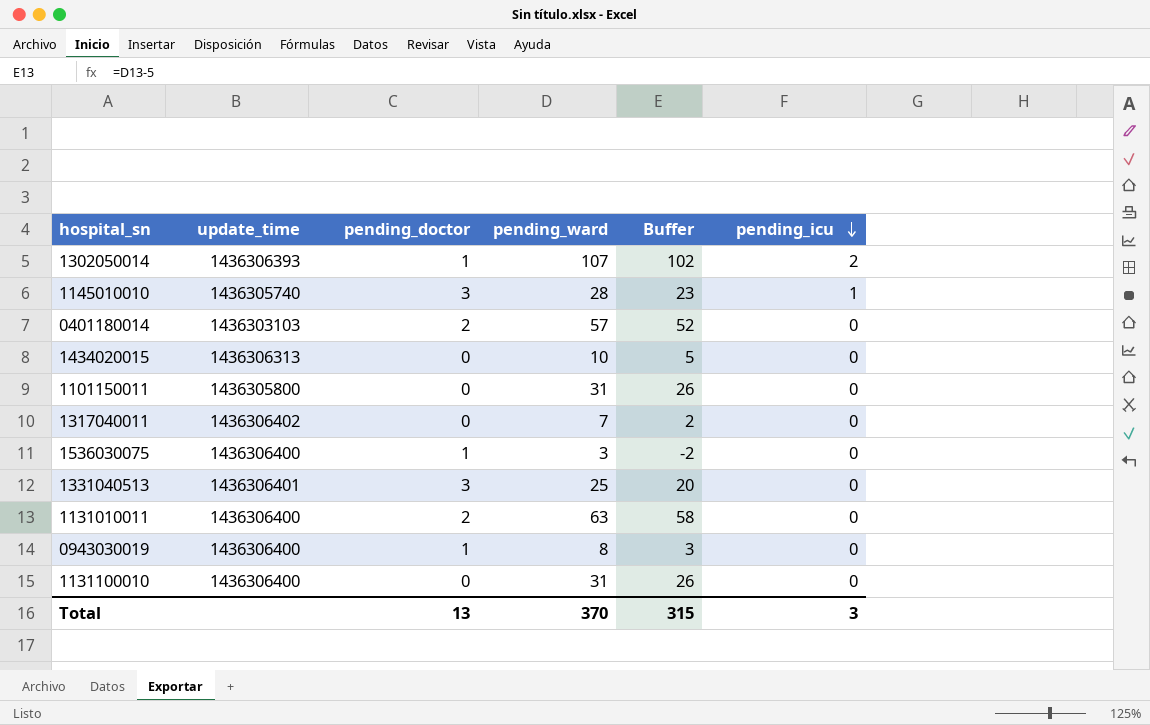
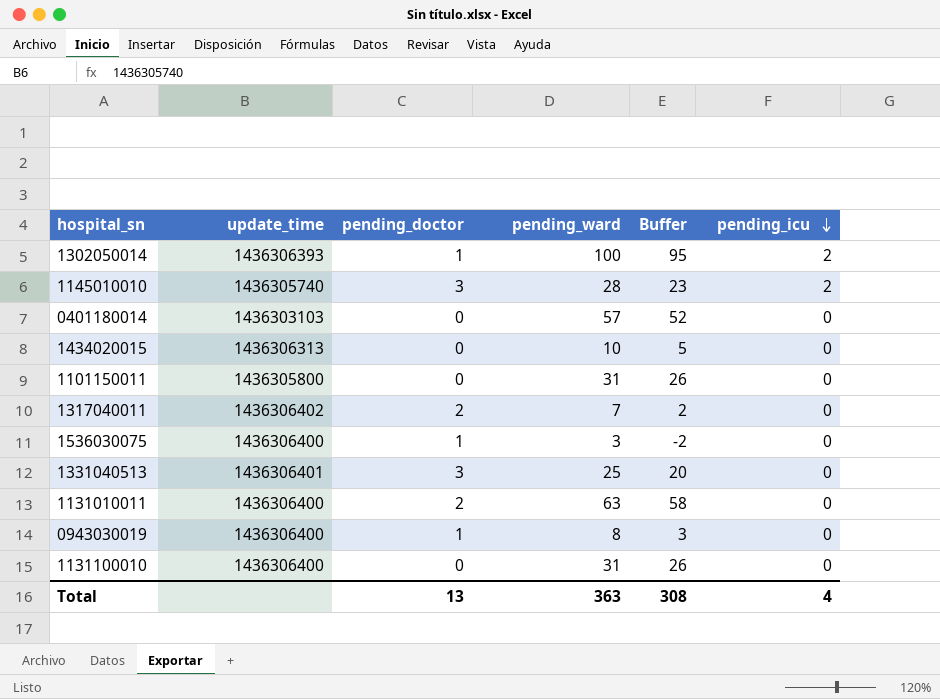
1302050014 | pending_ward: 107 -> 100
1302050014 | Buffer: 102 -> 95
1145010010 | pending_icu: 1 -> 2
0401180014 | pending_doctor: 2 -> 0
1317040011 | pending_doctor: 0 -> 2
Total | pending_ward: 370 -> 363
Total | Buffer: 315 -> 308
Total | pending_icu: 3 -> 4

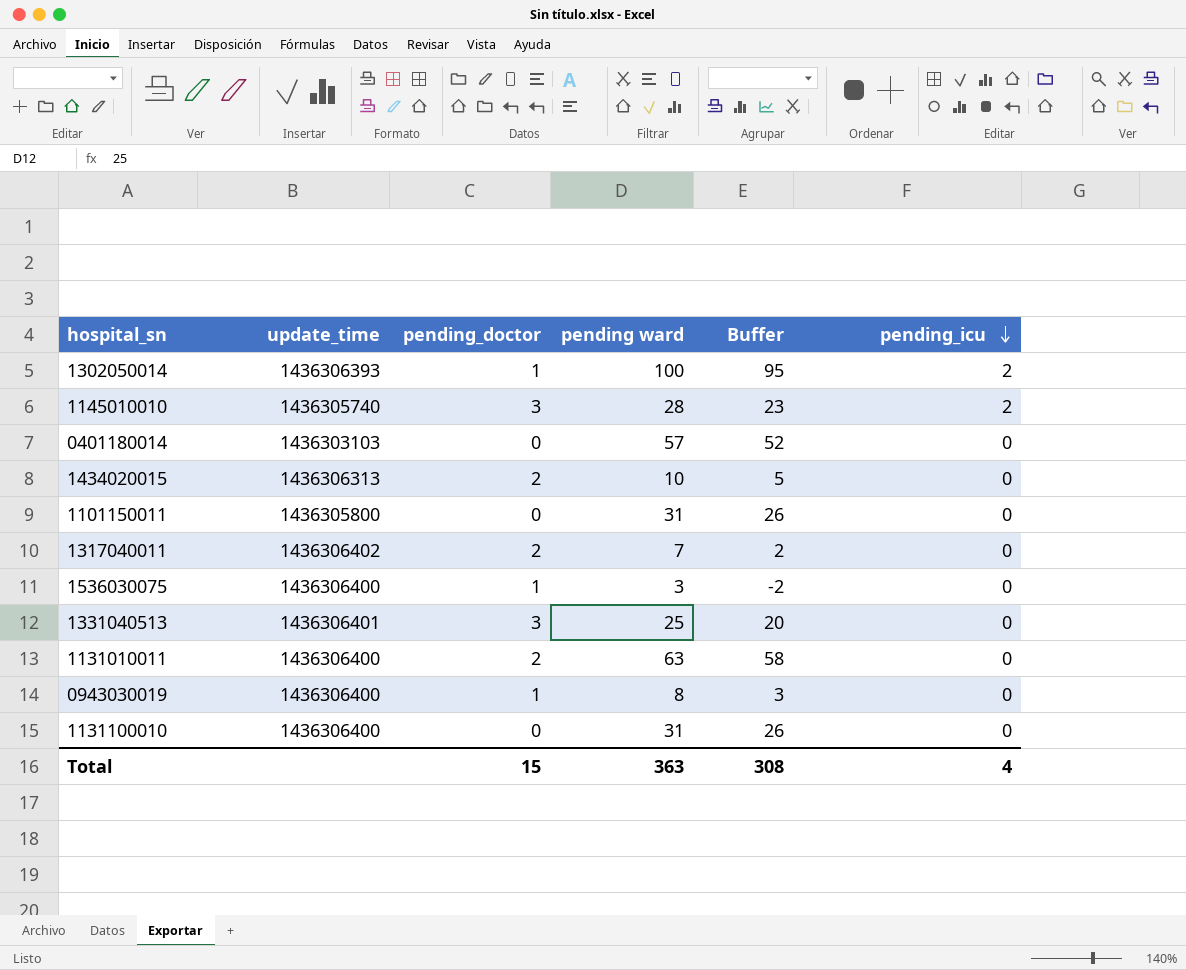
column name: pending_ward -> pending ward
1434020015 | pending_doctor: 0 -> 2
Total | pending_doctor: 13 -> 15

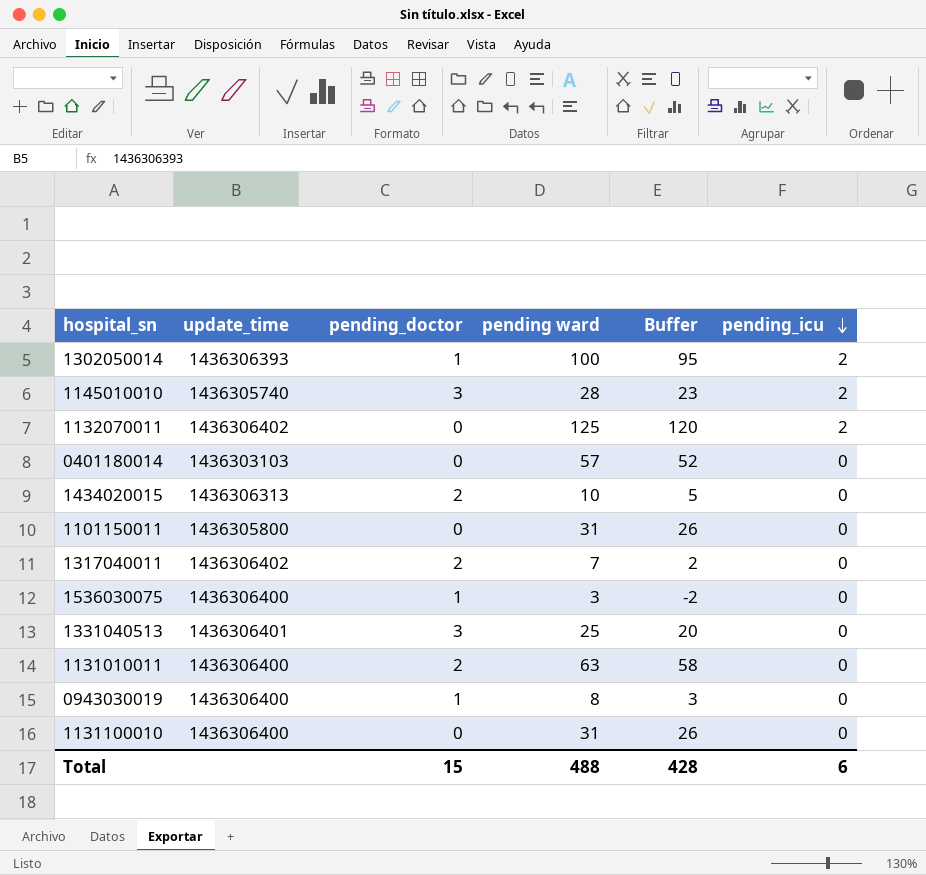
row 1132070011: none -> 1436306402 | 0 | 125 | 120 | 2
Total | pending ward: 363 -> 488
Total | Buffer: 308 -> 428
Total | pending_icu: 4 -> 6

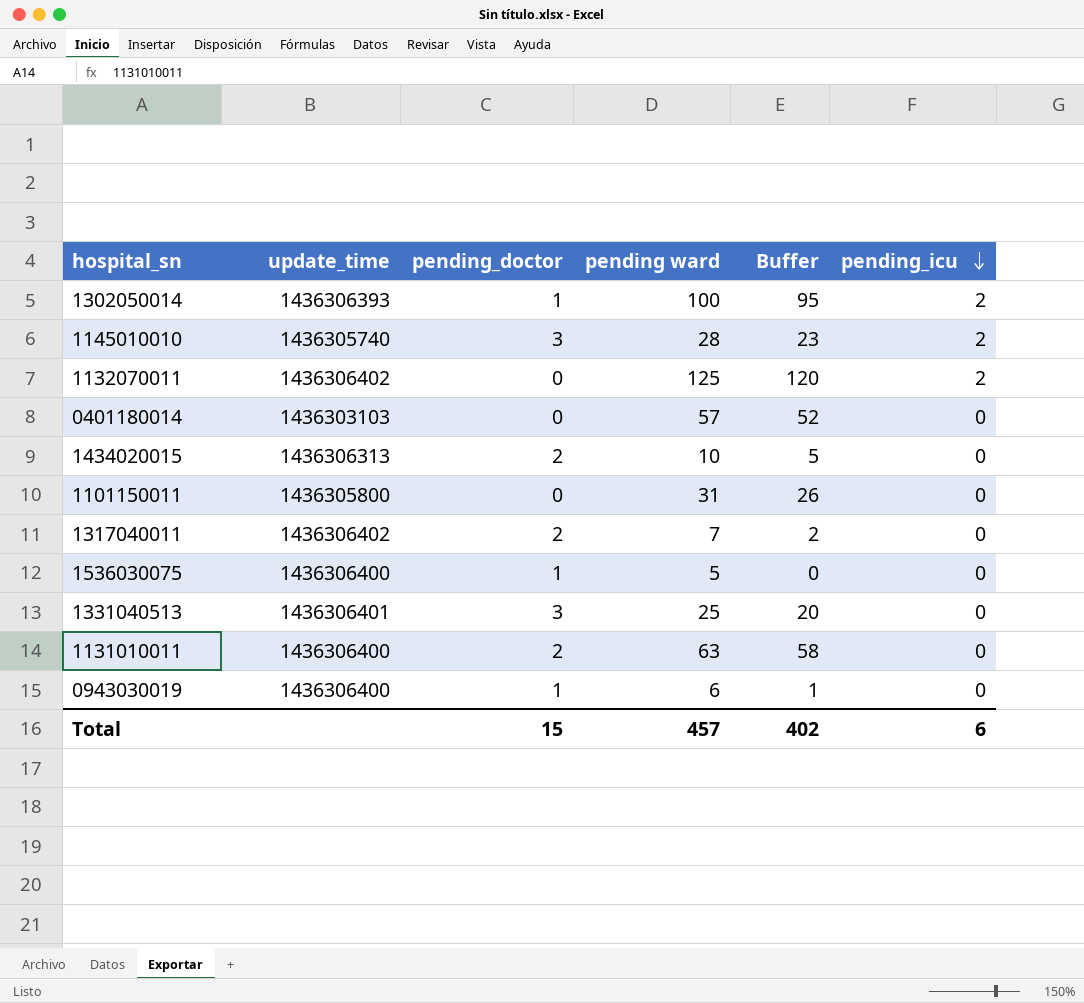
row 1131100010: 1436306400 | 0 | 31 | 26 | 0 -> none
1536030075 | pending ward: 3 -> 5
1536030075 | Buffer: -2 -> 0
0943030019 | pending ward: 8 -> 6
0943030019 | Buffer: 3 -> 1
Total | pending ward: 488 -> 457
Total | Buffer: 428 -> 402

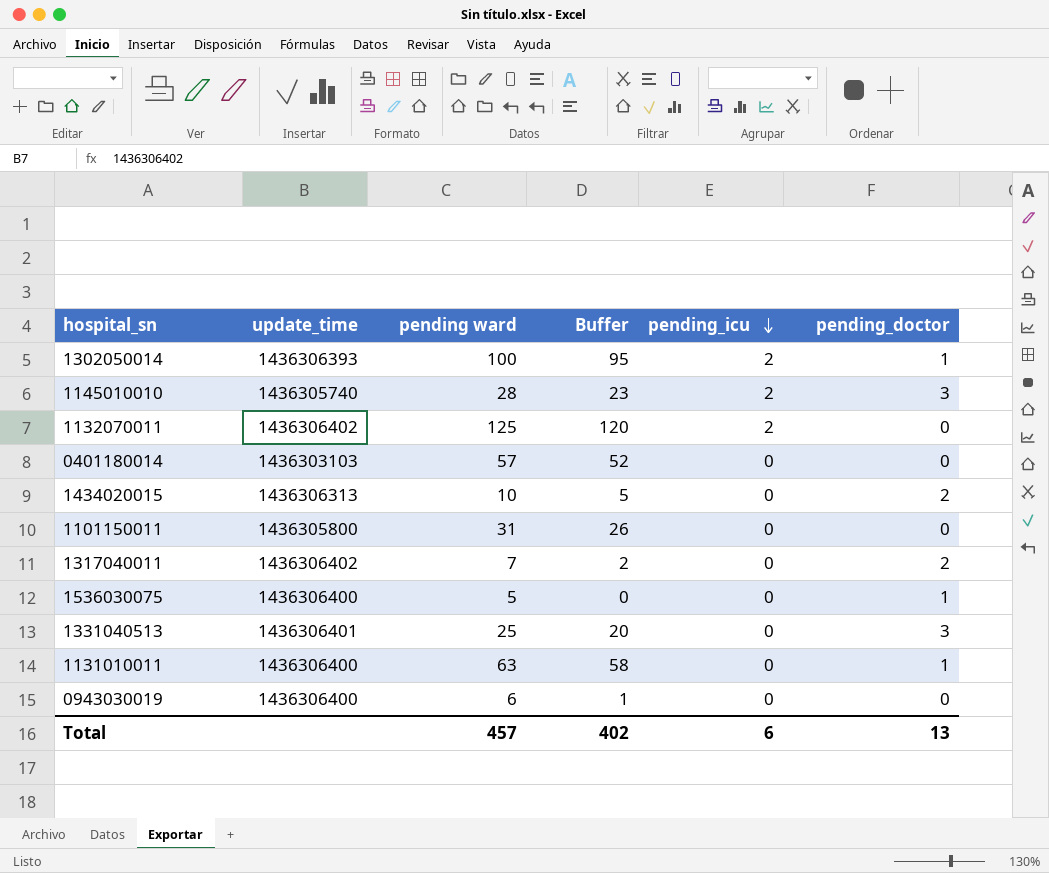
column pending_doctor | position: 3 -> 6
1131010011 | pending_doctor: 2 -> 1
0943030019 | pending_doctor: 1 -> 0
Total | pending_doctor: 15 -> 13

